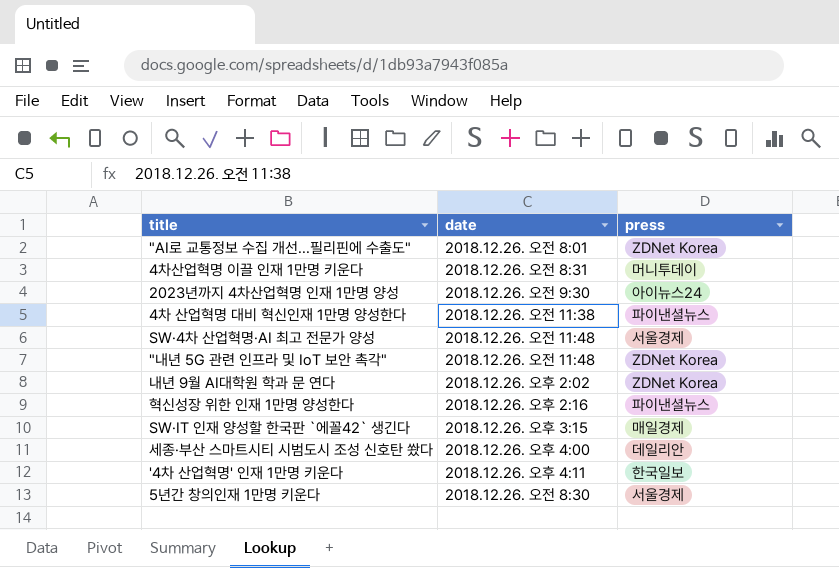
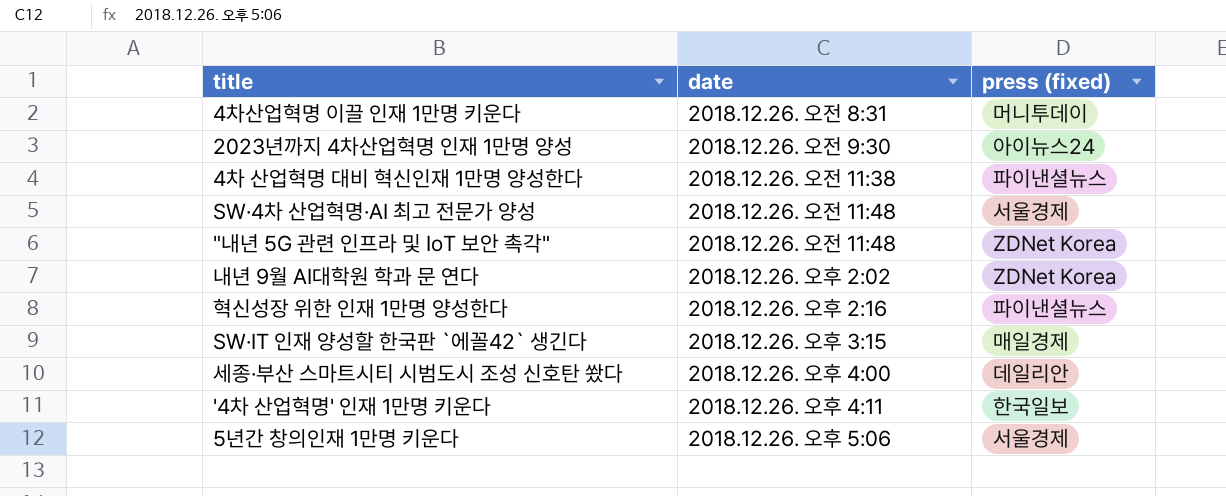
column name: press -> press (fixed)
row "AI로 교통정보 수집 개선...필리핀에 수출도": 2018.12.26. 오전 8:01 | ZDNet Korea -> none
5년간 창의인재 1만명 키운다 | date: 2018.12.26. 오전 8:30 -> 2018.12.26. 오후 5:06

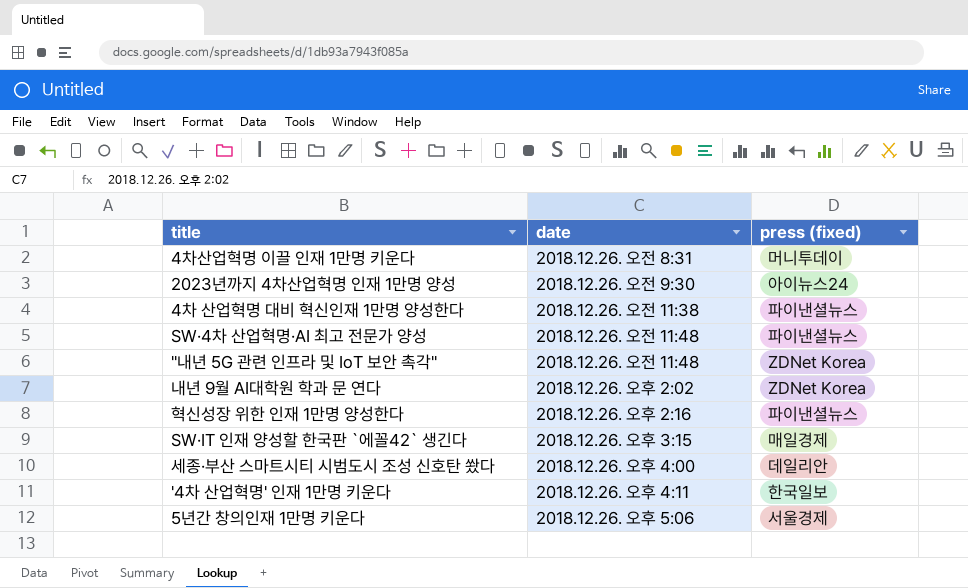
SW·4차 산업혁명·AI 최고 전문가 양성 | press (fixed): 서울경제 -> 파이낸셜뉴스

